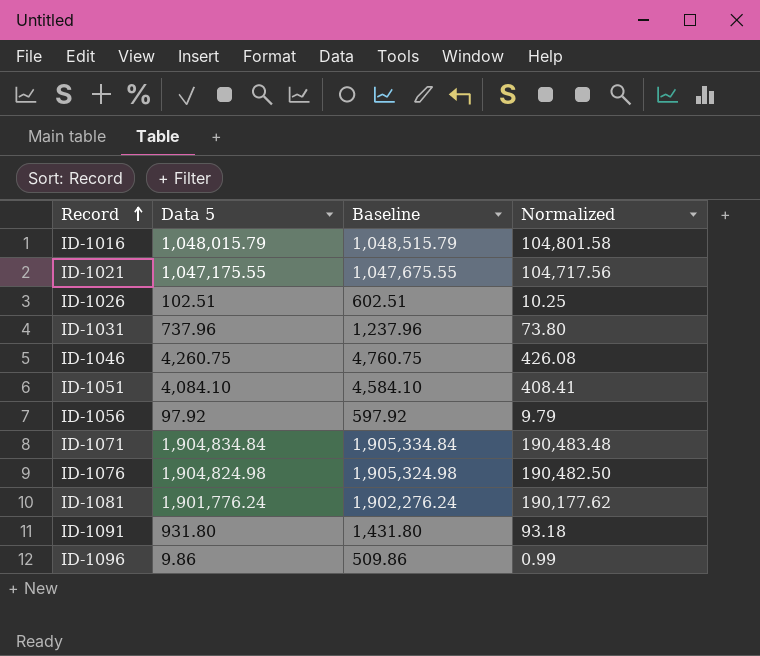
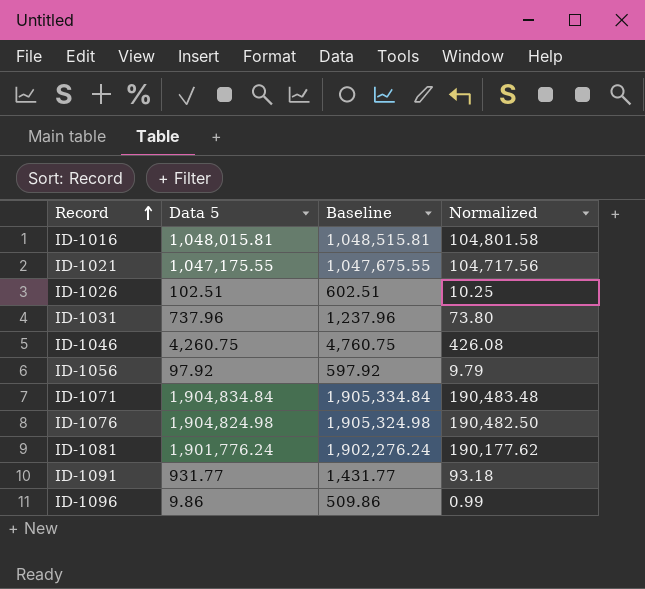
row ID-1051: 4,084.10 | 4,584.10 | 408.41 -> none
ID-1016 | Data 5: 1,048,015.79 -> 1,048,015.81
ID-1016 | Baseline: 1,048,515.79 -> 1,048,515.81
ID-1091 | Data 5: 931.80 -> 931.77
ID-1091 | Baseline: 1,431.80 -> 1,431.77

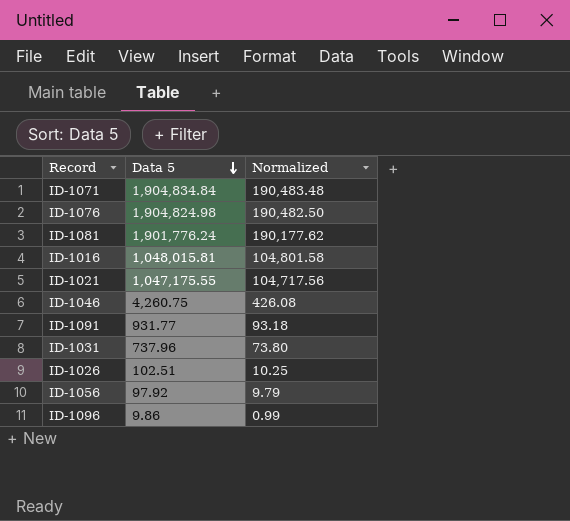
row order: Record ascending -> Data 5 descending
column Baseline | formula: [Data 5] + 500 -> none

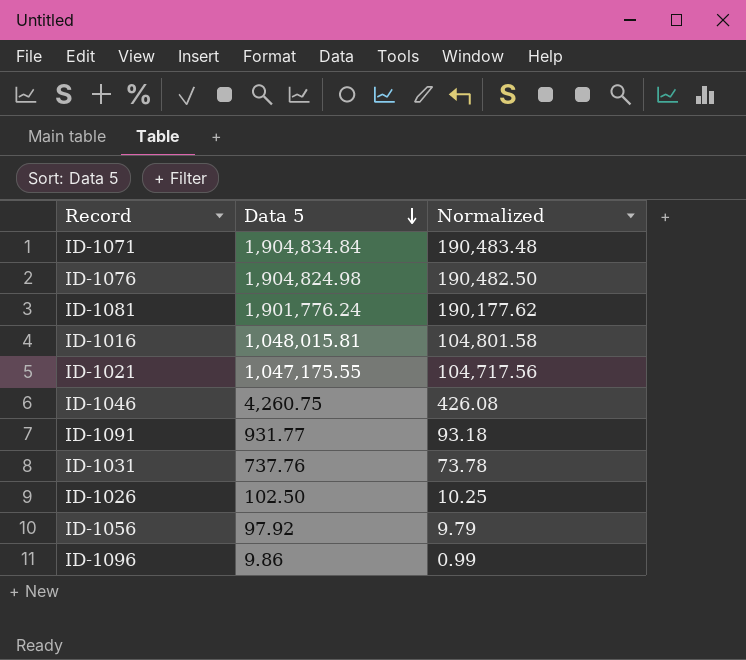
ID-1031 | Data 5: 737.96 -> 737.76
ID-1031 | Normalized: 73.80 -> 73.78
ID-1026 | Data 5: 102.51 -> 102.50

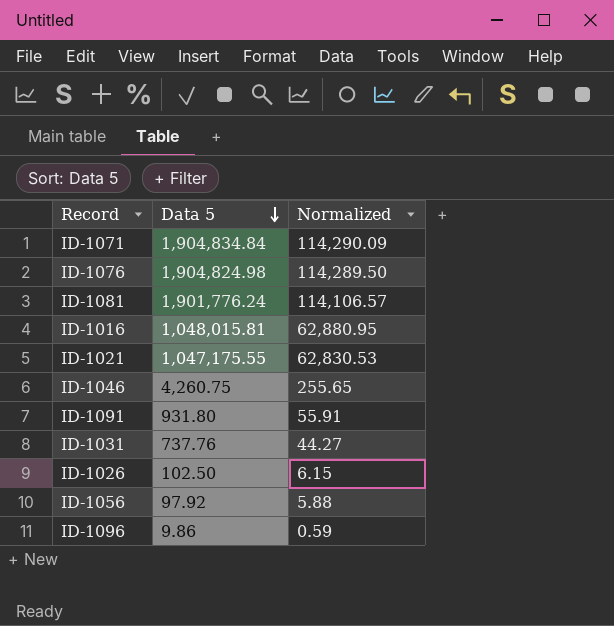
column Normalized | formula: [Data 5] * 0.1 -> [Data 5] * 0.06
ID-1091 | Data 5: 931.77 -> 931.80

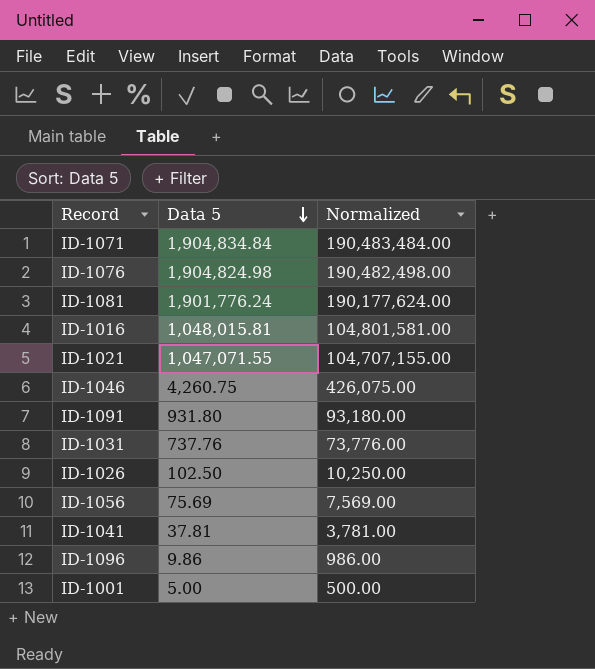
column Normalized | formula: [Data 5] * 0.06 -> [Data 5] * 100
ID-1021 | Data 5: 1,047,175.55 -> 1,047,071.55
ID-1056 | Data 5: 97.92 -> 75.69
row ID-1041: none -> 37.81 | 3,781.00
row ID-1001: none -> 5.00 | 500.00

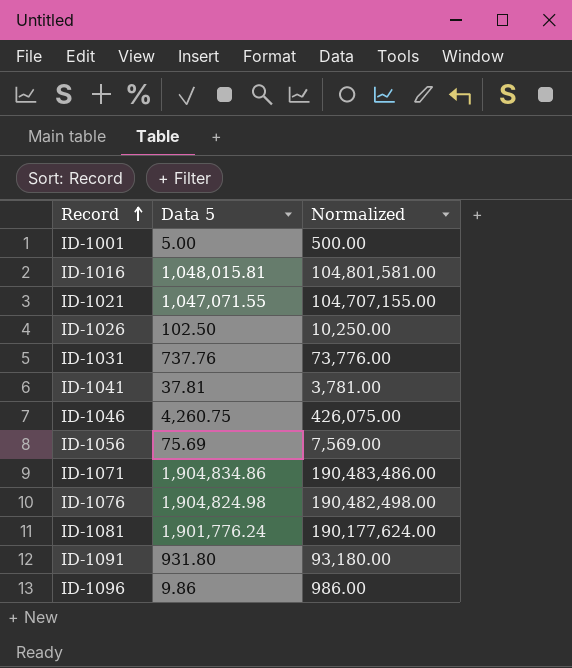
row order: Data 5 descending -> Record ascending
ID-1071 | Data 5: 1,904,834.84 -> 1,904,834.86
ID-1071 | Normalized: 190,483,484.00 -> 190,483,486.00

